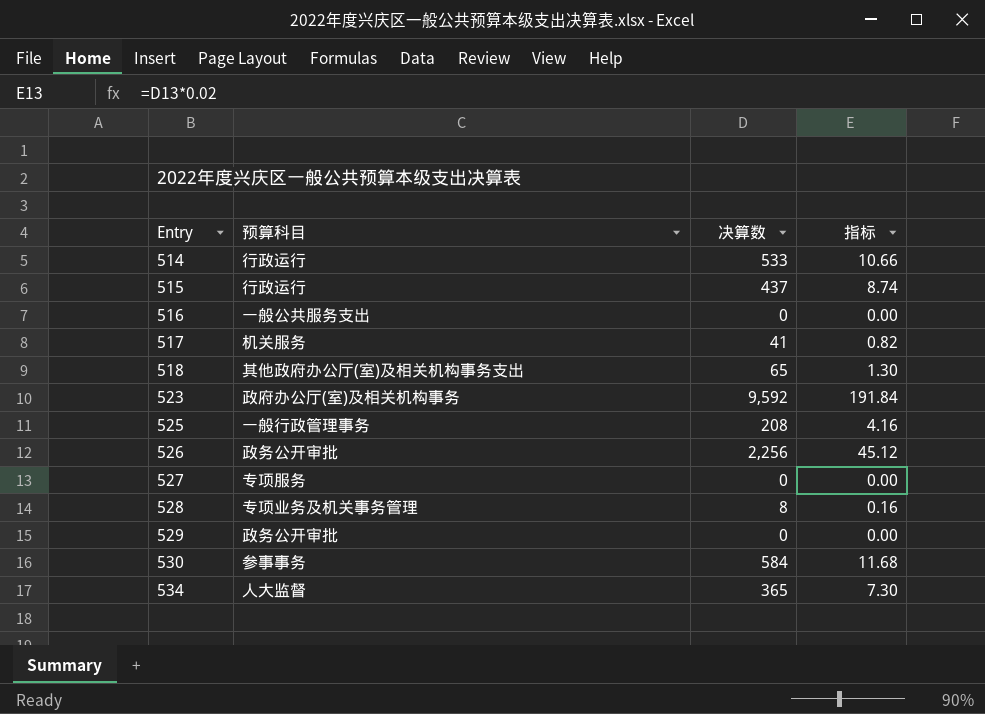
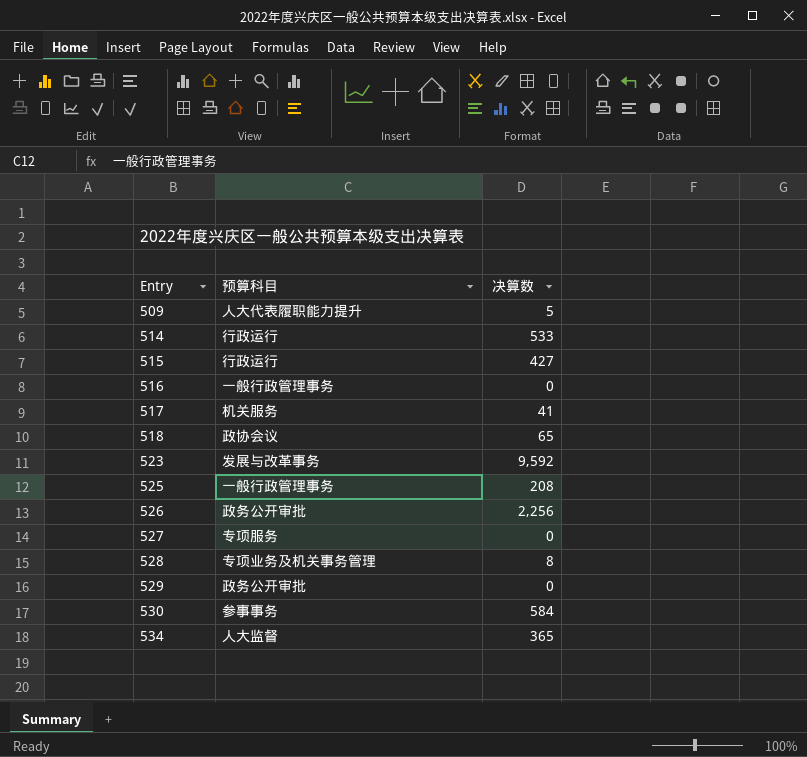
column 指标 | formula: [决算数] * 0.02 -> none
row 509: none -> 人大代表履职能力提升 | 5
515 | 决算数: 437 -> 427
516 | 预算科目: 一般公共服务支出 -> 一般行政管理事务
518 | 预算科目: 其他政府办公厅(室)及相关机构事务支出 -> 政协会议
523 | 预算科目: 政府办公厅(室)及相关机构事务 -> 发展与改革事务

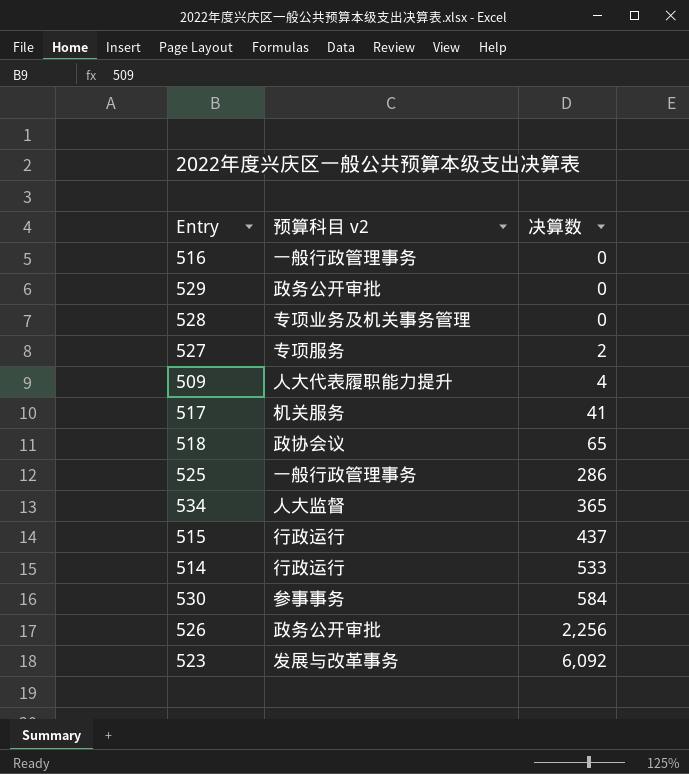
row order: Entry ascending -> 决算数 ascending
column name: 预算科目 -> 预算科目 v2
528 | 决算数: 8 -> 0
527 | 决算数: 0 -> 2
509 | 决算数: 5 -> 4
525 | 决算数: 208 -> 286
515 | 决算数: 427 -> 437
523 | 决算数: 9,592 -> 6,092

